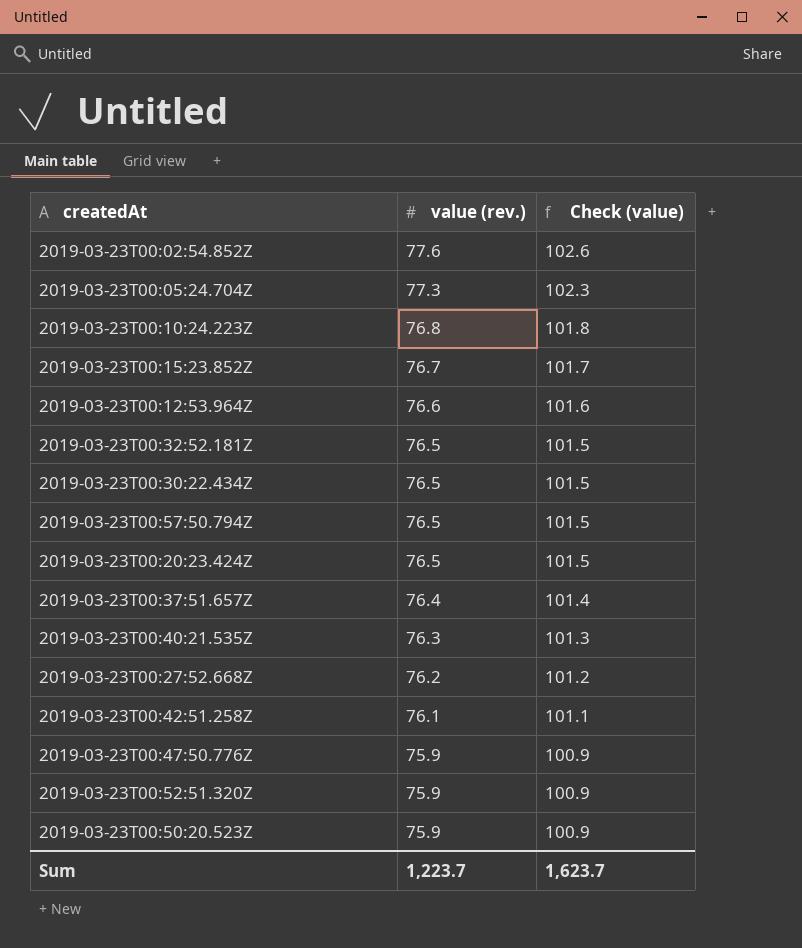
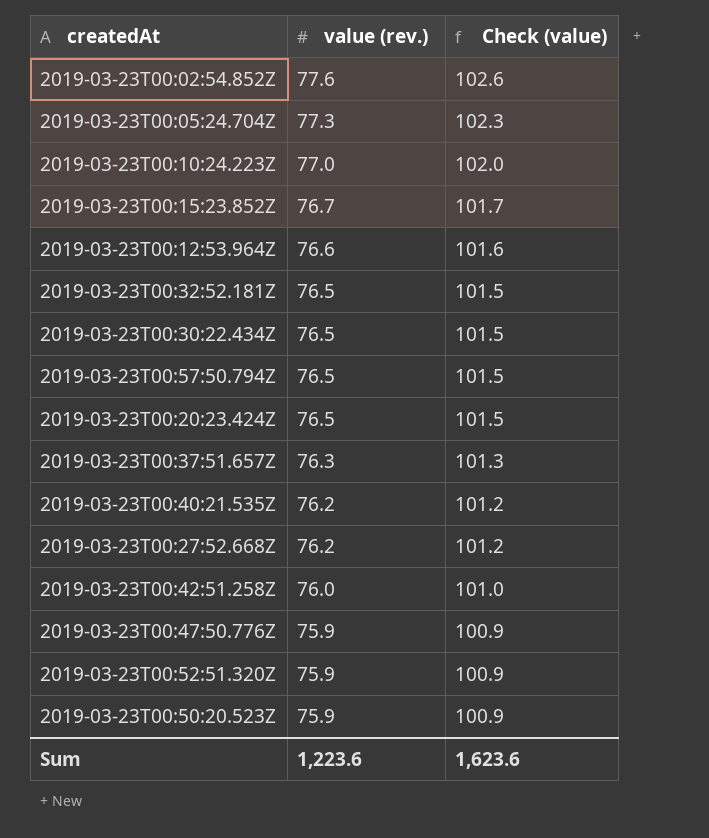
2019-03-23T00:10:24.223Z | value (rev.): 76.8 -> 77.0
2019-03-23T00:10:24.223Z | Check (value): 101.8 -> 102.0
2019-03-23T00:37:51.657Z | value (rev.): 76.4 -> 76.3
2019-03-23T00:37:51.657Z | Check (value): 101.4 -> 101.3
2019-03-23T00:40:21.535Z | value (rev.): 76.3 -> 76.2
2019-03-23T00:40:21.535Z | Check (value): 101.3 -> 101.2
2019-03-23T00:42:51.258Z | value (rev.): 76.1 -> 76.0
2019-03-23T00:42:51.258Z | Check (value): 101.1 -> 101.0
Sum | value (rev.): 1,223.7 -> 1,223.6
Sum | Check (value): 1,623.7 -> 1,623.6

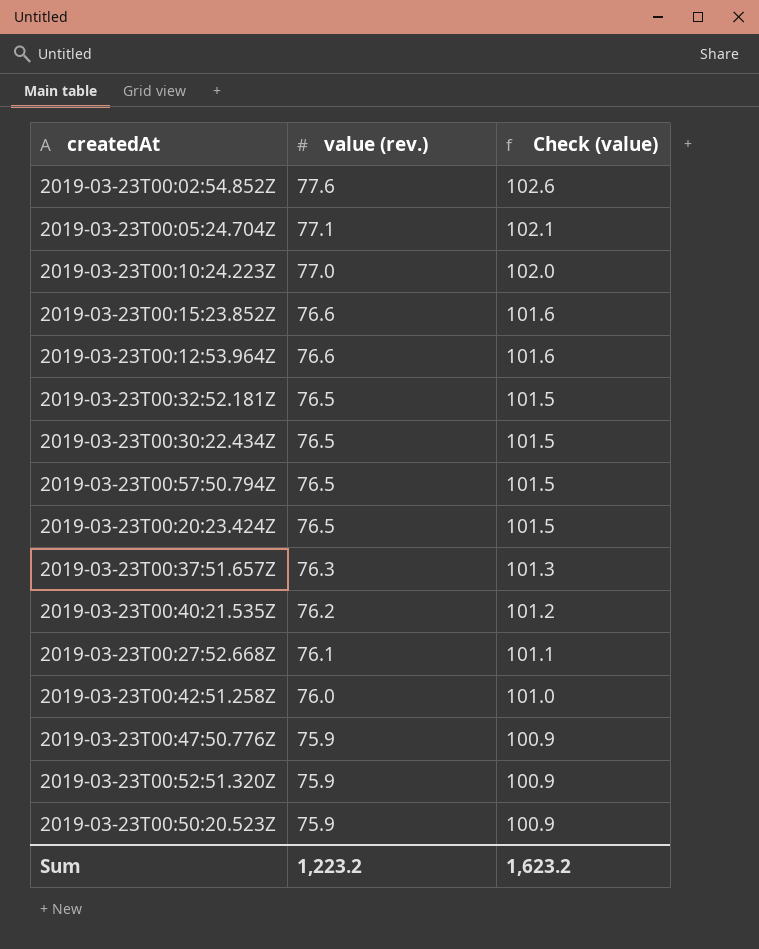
2019-03-23T00:05:24.704Z | value (rev.): 77.3 -> 77.1
2019-03-23T00:05:24.704Z | Check (value): 102.3 -> 102.1
2019-03-23T00:15:23.852Z | value (rev.): 76.7 -> 76.6
2019-03-23T00:15:23.852Z | Check (value): 101.7 -> 101.6
2019-03-23T00:27:52.668Z | value (rev.): 76.2 -> 76.1
2019-03-23T00:27:52.668Z | Check (value): 101.2 -> 101.1
Sum | value (rev.): 1,223.6 -> 1,223.2
Sum | Check (value): 1,623.6 -> 1,623.2

